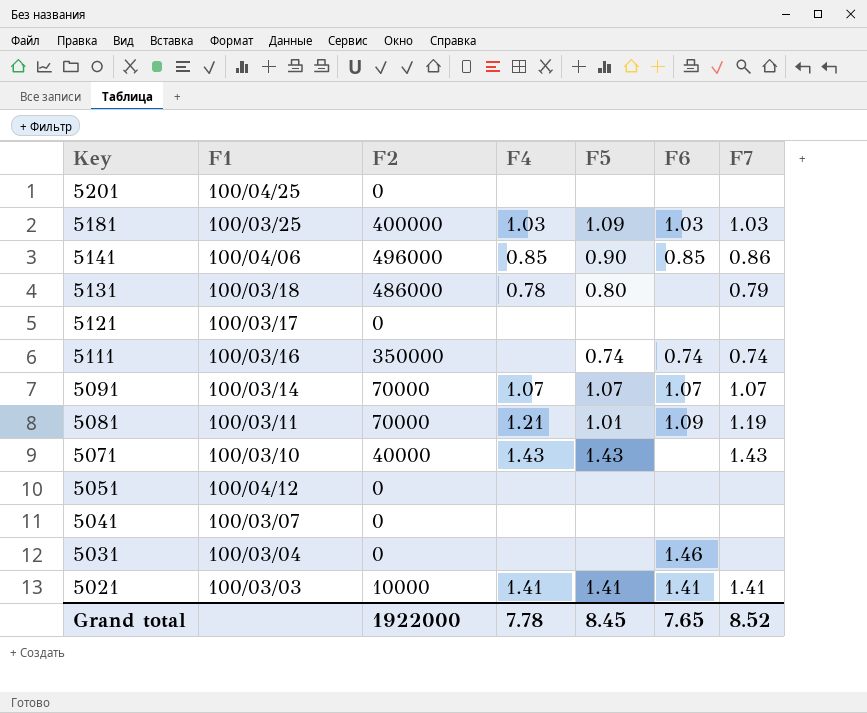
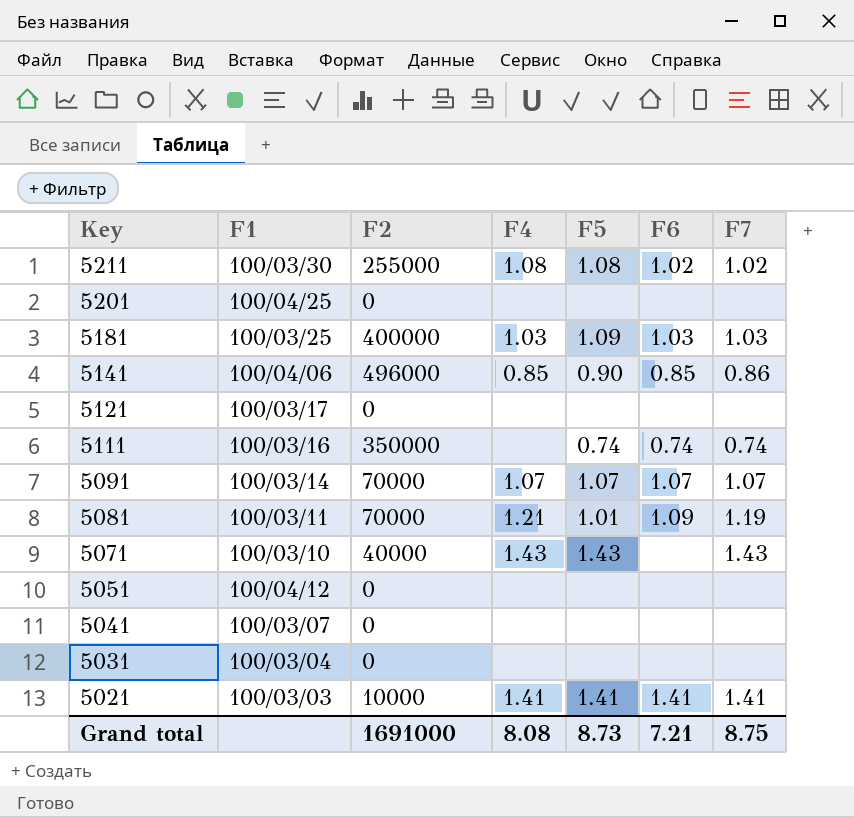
row 5131: 100/03/18 | 486000 | 0.78 | 0.80 | none | 0.79 -> none
row 5211: none -> 100/03/30 | 255000 | 1.08 | 1.08 | 1.02 | 1.02
5031 | F6: 1.46 -> none
Grand total | F2: 1922000 -> 1691000
Grand total | F4: 7.78 -> 8.08
Grand total | F5: 8.45 -> 8.73
Grand total | F6: 7.65 -> 7.21
Grand total | F7: 8.52 -> 8.75

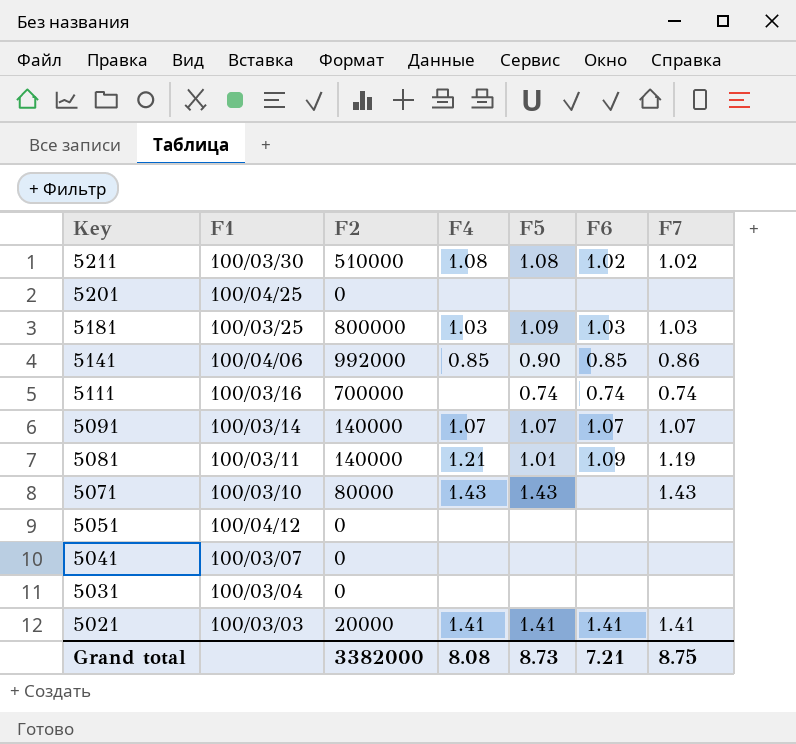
row 5121: 100/03/17 | 0 | none | none | none | none -> none
5211 | F2: 255000 -> 510000
5181 | F2: 400000 -> 800000
5141 | F2: 496000 -> 992000
5111 | F2: 350000 -> 700000
5091 | F2: 70000 -> 140000
5081 | F2: 70000 -> 140000
5071 | F2: 40000 -> 80000
5021 | F2: 10000 -> 20000
Grand total | F2: 1691000 -> 3382000

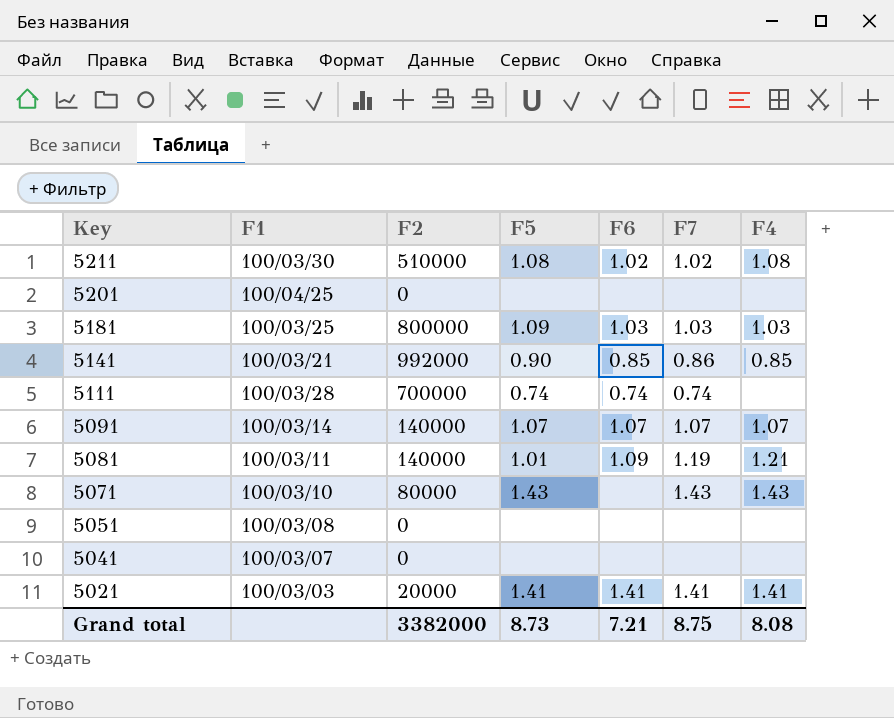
column F4 | position: 4 -> 7
row 5031: 100/03/04 | 0 | none | none | none | none -> none
5141 | F1: 100/04/06 -> 100/03/21
5111 | F1: 100/03/16 -> 100/03/28
5051 | F1: 100/04/12 -> 100/03/08

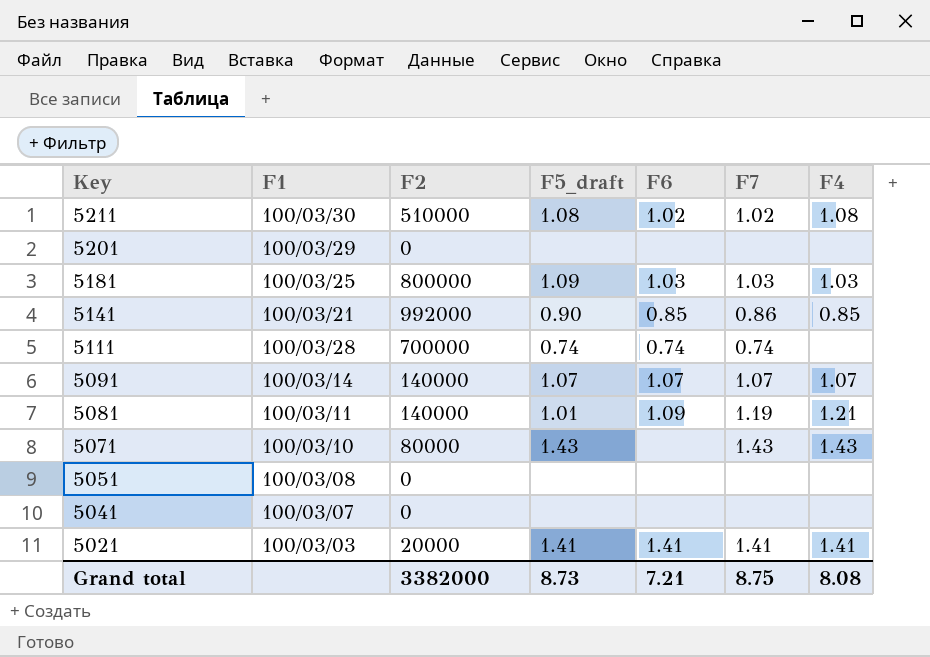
column name: F5 -> F5_draft
5201 | F1: 100/04/25 -> 100/03/29

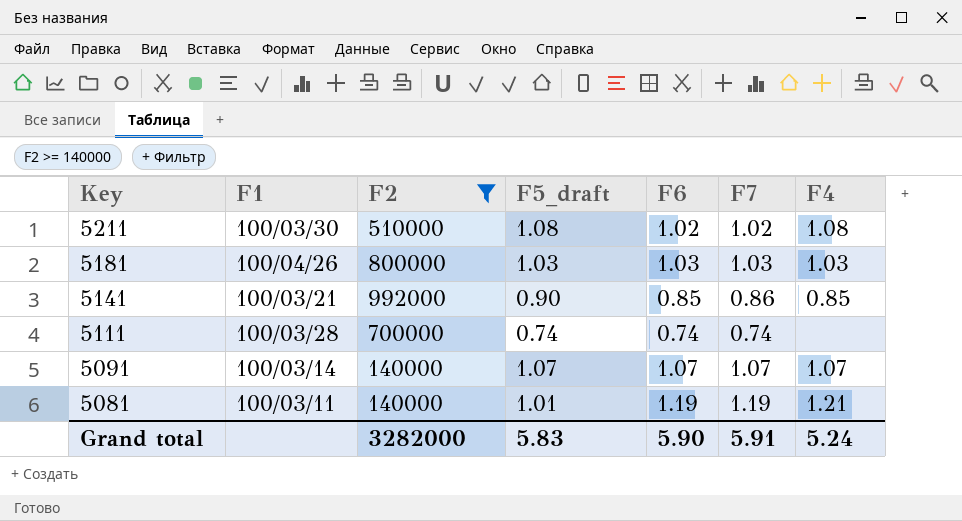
filter: none -> F2 >= 140000
5181 | F1: 100/03/25 -> 100/04/26
5181 | F5_draft: 1.09 -> 1.03
5081 | F6: 1.09 -> 1.19
Grand total | F2: 3382000 -> 3282000
Grand total | F5_draft: 8.73 -> 5.83
Grand total | F6: 7.21 -> 5.90
Grand total | F7: 8.75 -> 5.91
Grand total | F4: 8.08 -> 5.24

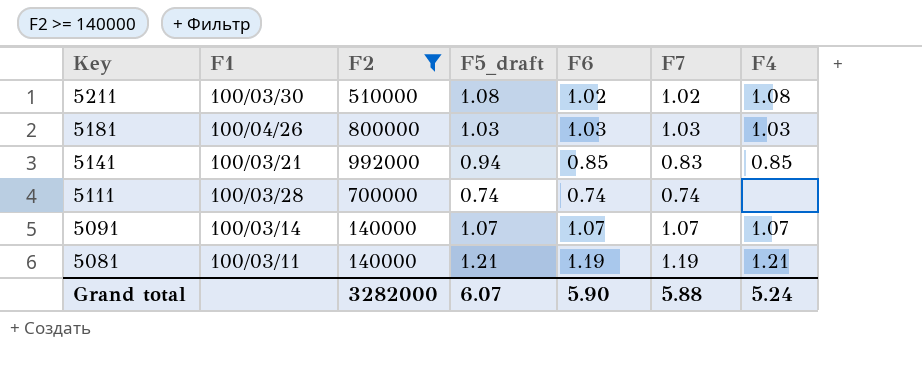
5141 | F5_draft: 0.90 -> 0.94
5141 | F7: 0.86 -> 0.83
5081 | F5_draft: 1.01 -> 1.21
Grand total | F5_draft: 5.83 -> 6.07
Grand total | F7: 5.91 -> 5.88

